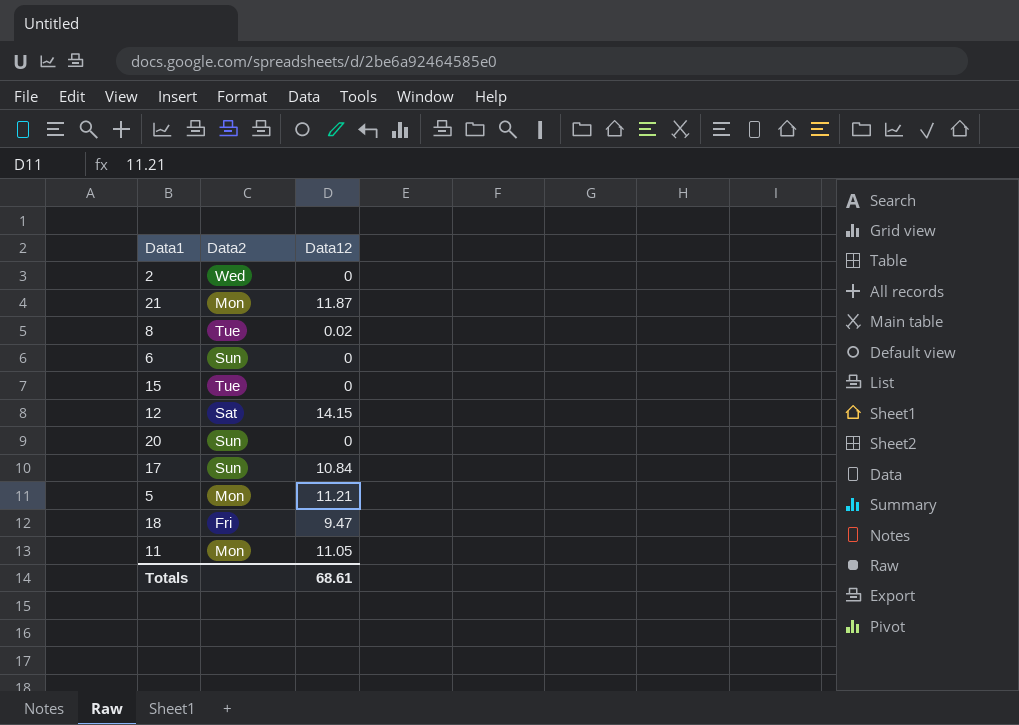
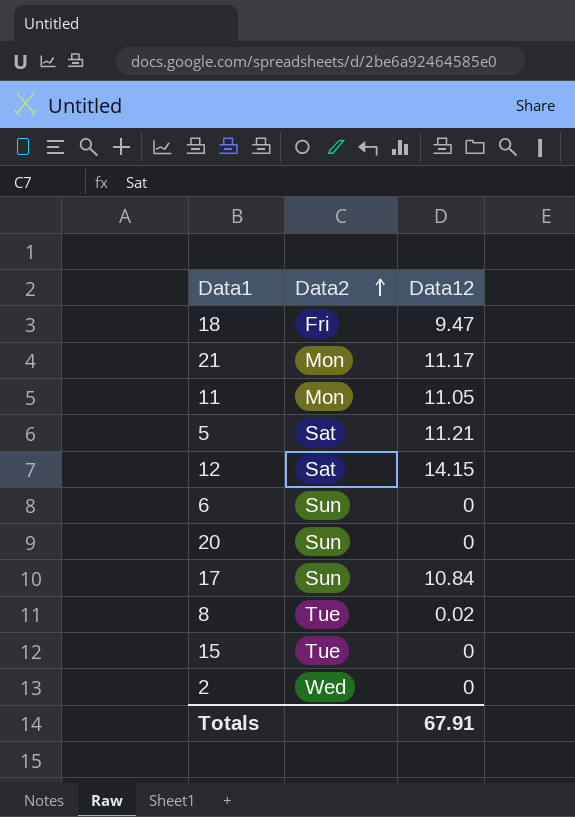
row order: none -> Data2 ascending
21 | Data12: 11.87 -> 11.17
5 | Data2: Mon -> Sat
Totals | Data12: 68.61 -> 67.91

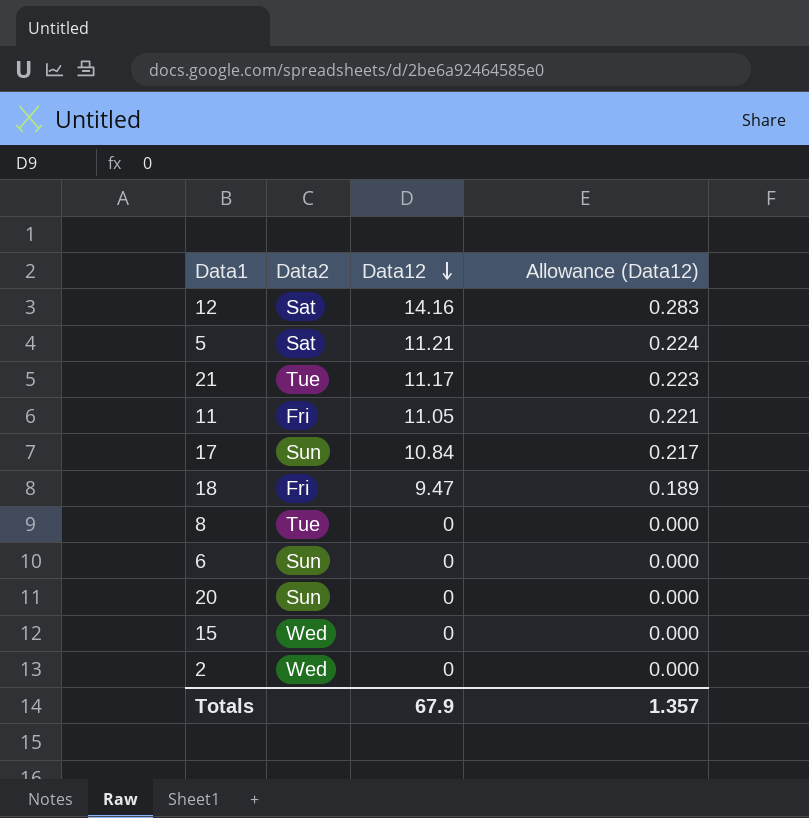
row order: Data2 ascending -> Data12 descending
column Allowance (Data12) | formula: none -> [Data12] * 0.02
12 | Data12: 14.15 -> 14.16
21 | Data2: Mon -> Tue
11 | Data2: Mon -> Fri
8 | Data12: 0.02 -> 0
15 | Data2: Tue -> Wed
Totals | Data12: 67.91 -> 67.9

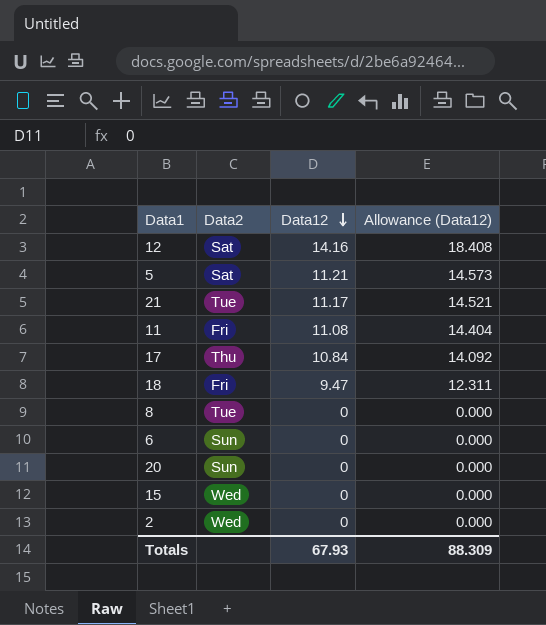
column Allowance (Data12) | formula: [Data12] * 0.02 -> [Data12] * 1.3
11 | Data12: 11.05 -> 11.08
17 | Data2: Sun -> Thu
Totals | Data12: 67.9 -> 67.93
Totals | Allowance (Data12): 1.357 -> 88.309

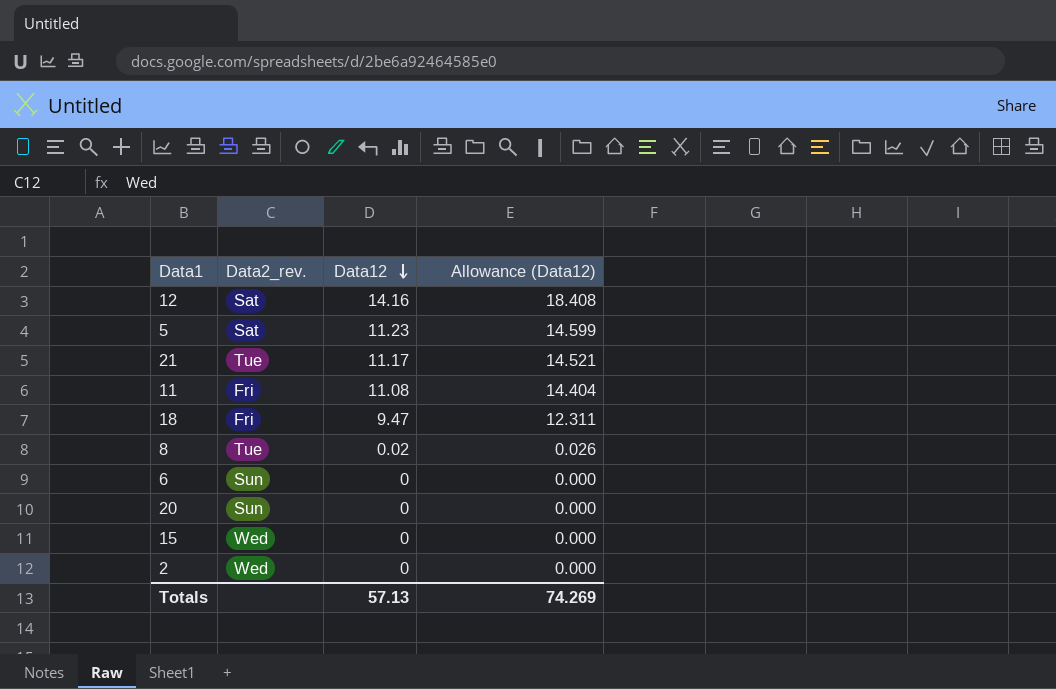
column name: Data2 -> Data2_rev.
row 17: Thu | 10.84 | 14.092 -> none
5 | Data12: 11.21 -> 11.23
5 | Allowance (Data12): 14.573 -> 14.599
8 | Data12: 0 -> 0.02
8 | Allowance (Data12): 0.000 -> 0.026
Totals | Data12: 67.93 -> 57.13
Totals | Allowance (Data12): 88.309 -> 74.269

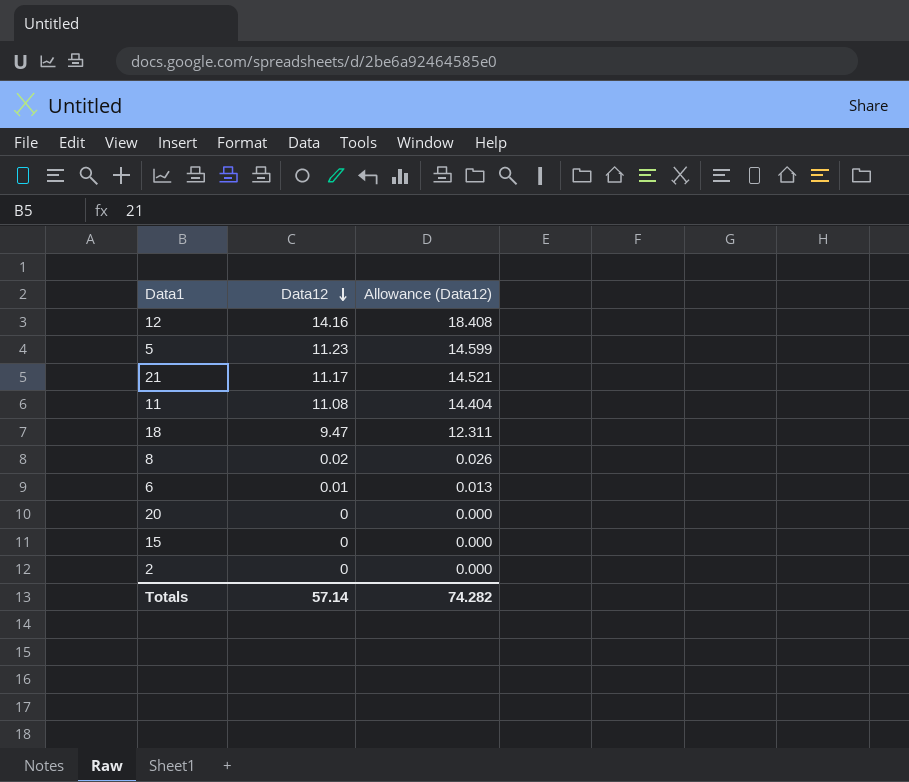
column Data2_rev. | position: 2 -> none
6 | Data12: 0 -> 0.01
6 | Allowance (Data12): 0.000 -> 0.013
Totals | Data12: 57.13 -> 57.14
Totals | Allowance (Data12): 74.269 -> 74.282

